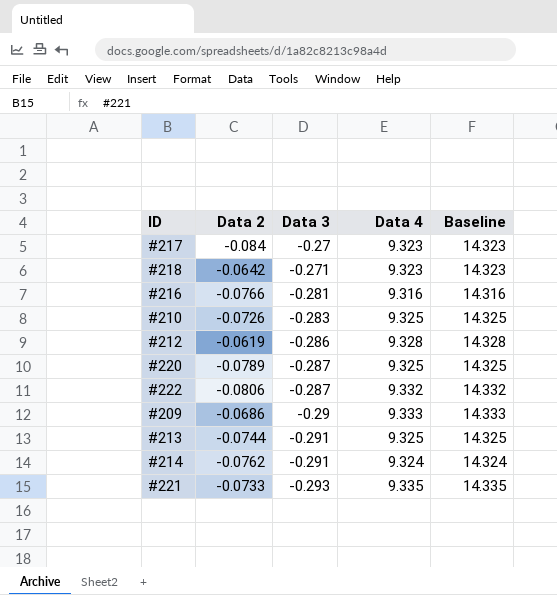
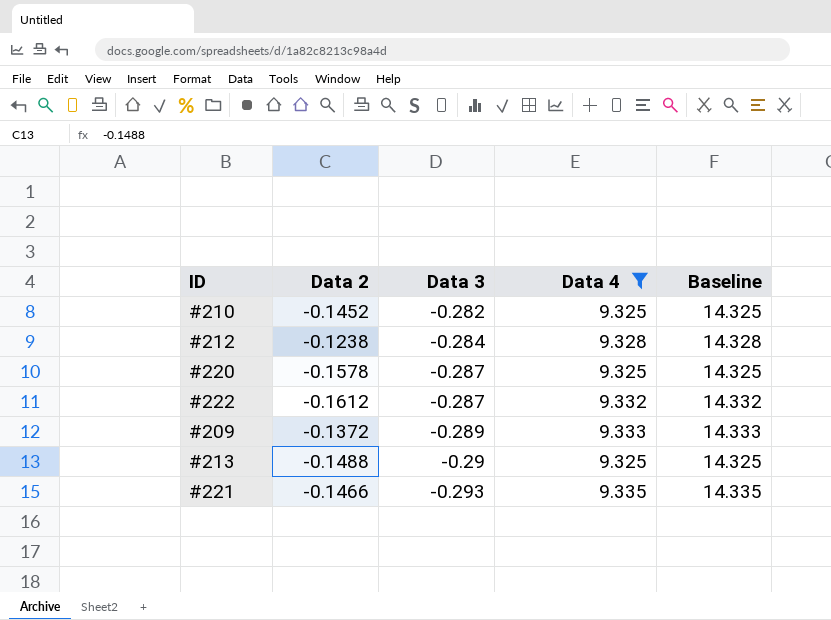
filter: none -> Data 4 >= 9.325
#210 | Data 2: -0.0726 -> -0.1452
#210 | Data 3: -0.283 -> -0.282
#212 | Data 2: -0.0619 -> -0.1238
#212 | Data 3: -0.286 -> -0.284
#220 | Data 2: -0.0789 -> -0.1578
#222 | Data 2: -0.0806 -> -0.1612
#209 | Data 2: -0.0686 -> -0.1372
#209 | Data 3: -0.29 -> -0.289
#213 | Data 2: -0.0744 -> -0.1488
#213 | Data 3: -0.291 -> -0.29
#221 | Data 2: -0.0733 -> -0.1466

